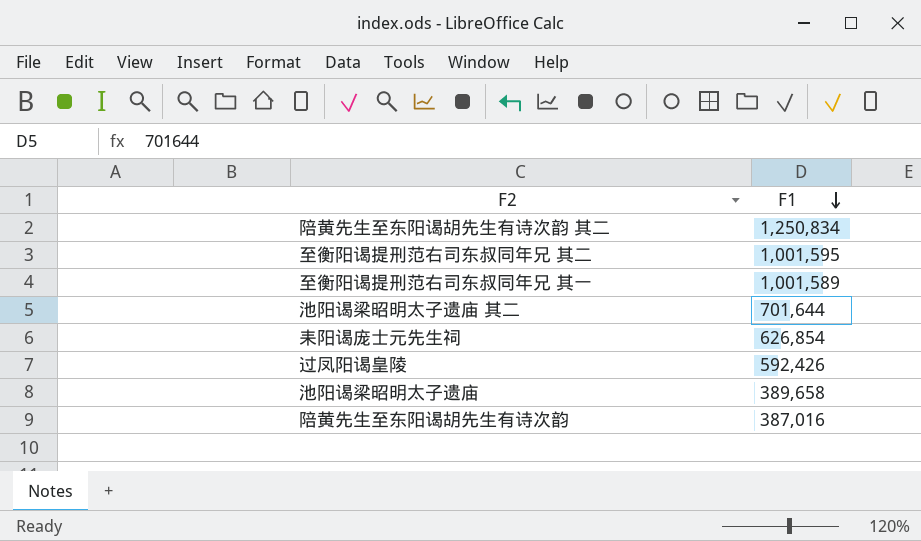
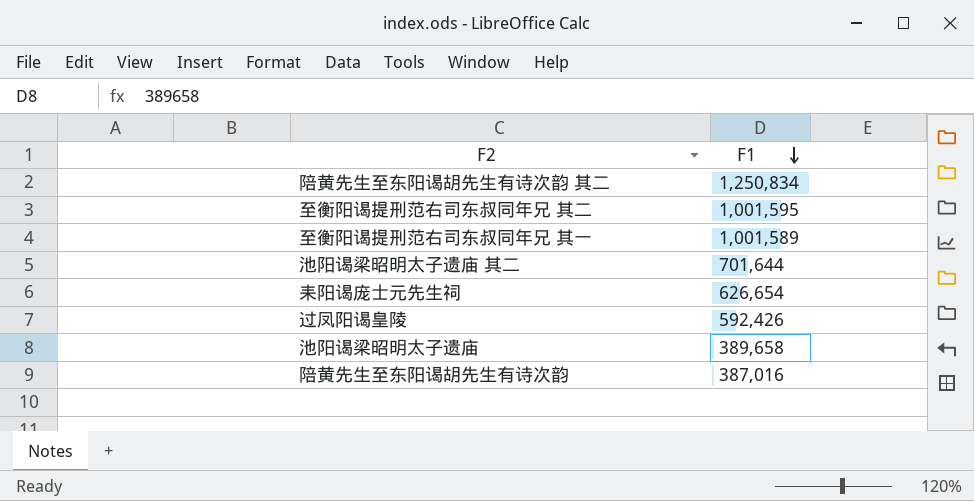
耒阳谒庞士元先生祠 | F1: 626,854 -> 626,654

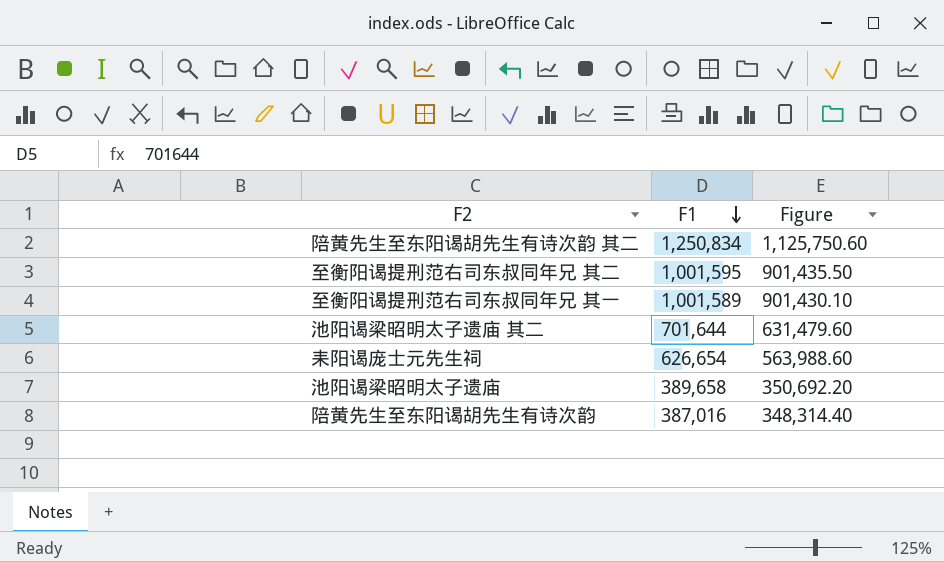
column Figure | formula: none -> [F1] * 0.9
row 过凤阳谒皇陵: 592,426 -> none

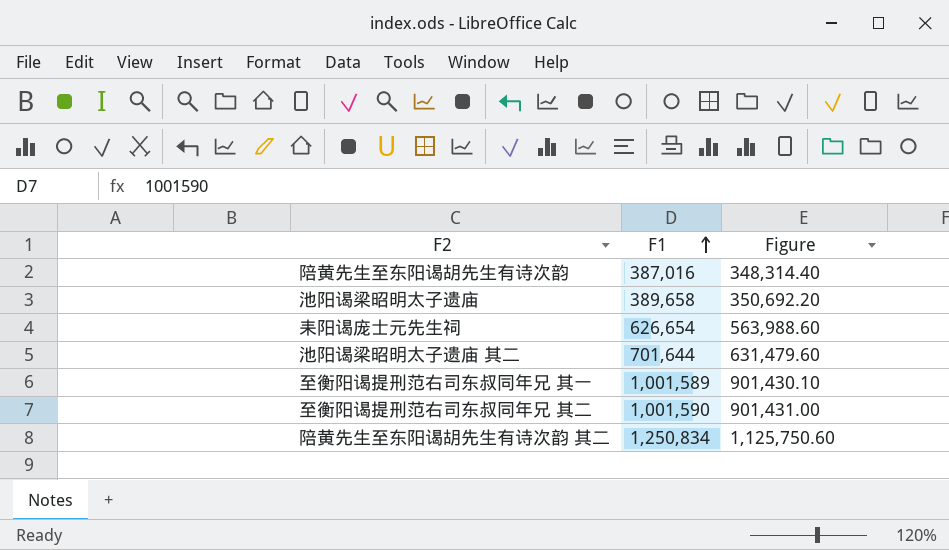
row order: F1 descending -> F1 ascending
至衡阳谒提刑范右司东叔同年兄 其二 | F1: 1,001,595 -> 1,001,590
至衡阳谒提刑范右司东叔同年兄 其二 | Figure: 901,435.50 -> 901,431.00

